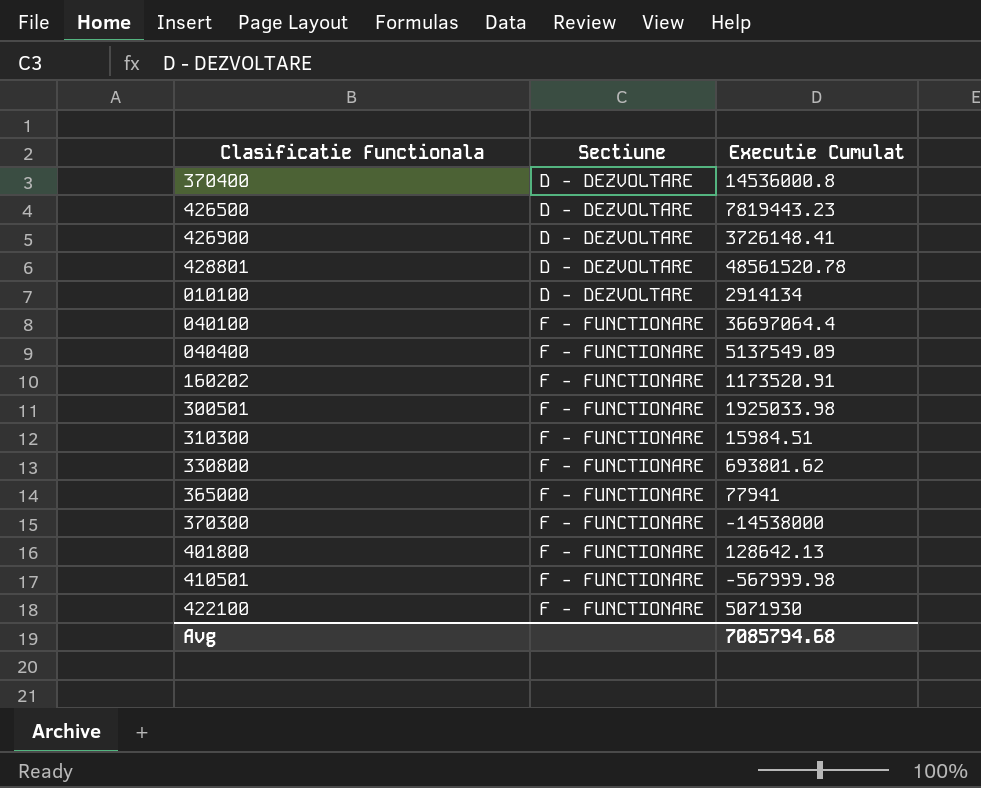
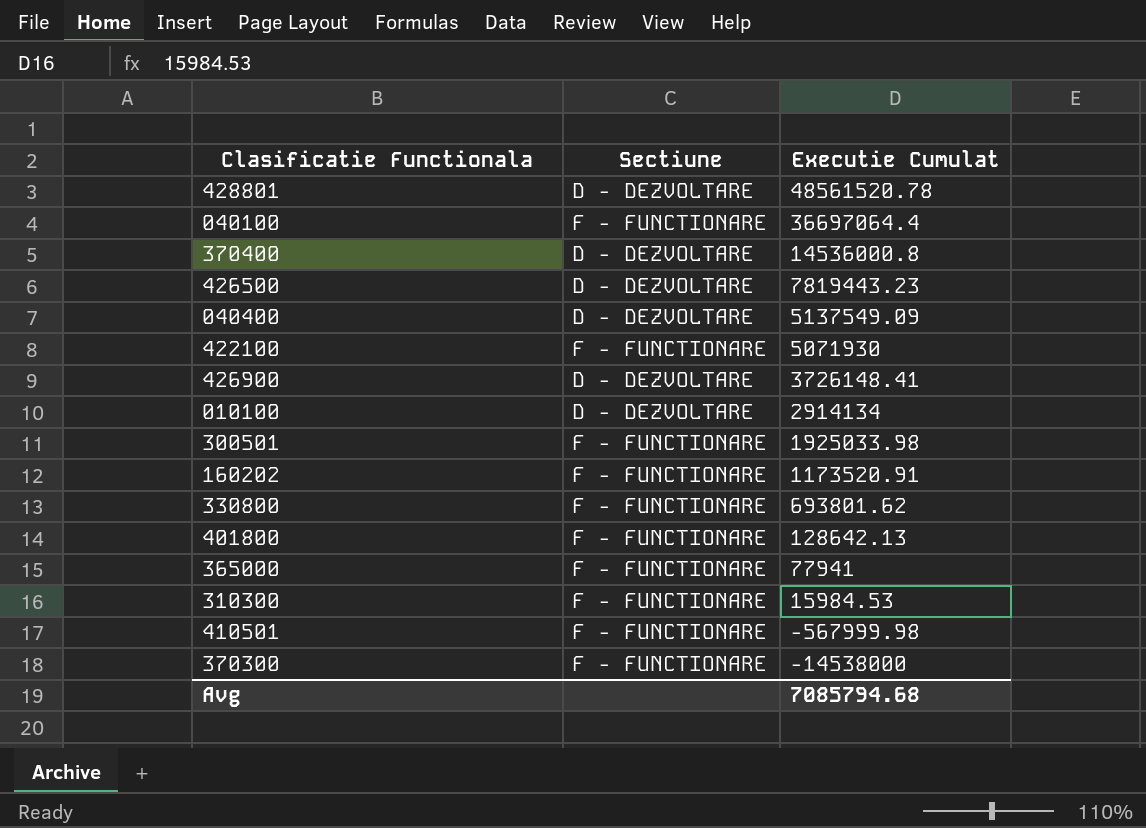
row order: Sectiune ascending -> Executie Cumulat descending
040400 | Sectiune: F - FUNCTIONARE -> D - DEZVOLTARE
310300 | Executie Cumulat: 15984.51 -> 15984.53

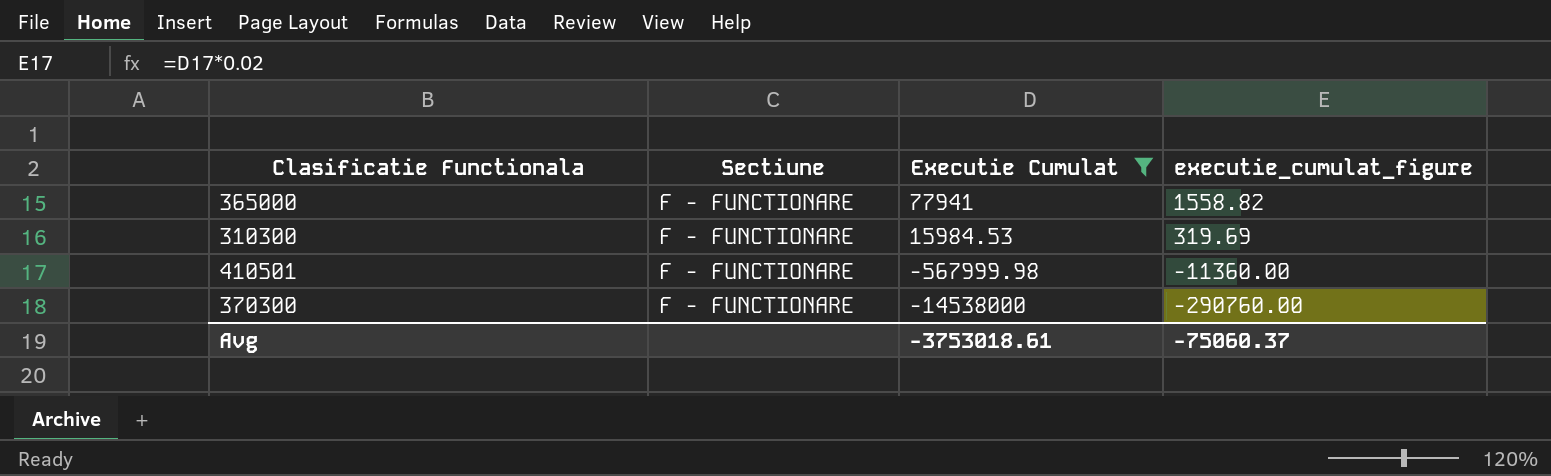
filter: none -> Executie Cumulat <= 77941
column executie_cumulat_figure | formula: none -> [Executie Cumulat] * 0.02
Avg | Executie Cumulat: 7085794.68 -> -3753018.61

